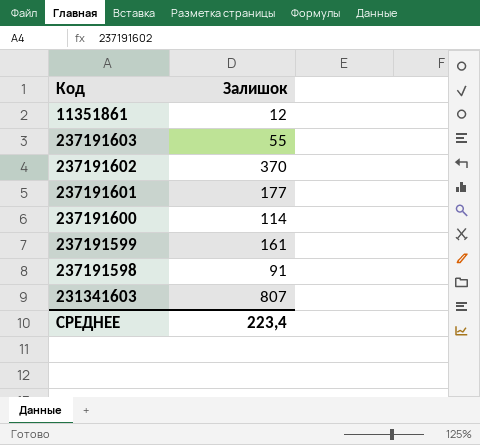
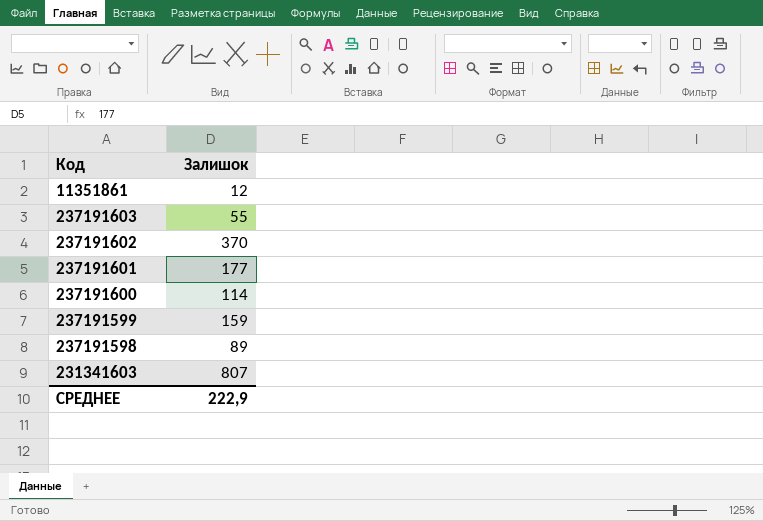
237191599 | Залишок: 161 -> 159
237191598 | Залишок: 91 -> 89
СРЕДНЕЕ | Залишок: 223,4 -> 222,9

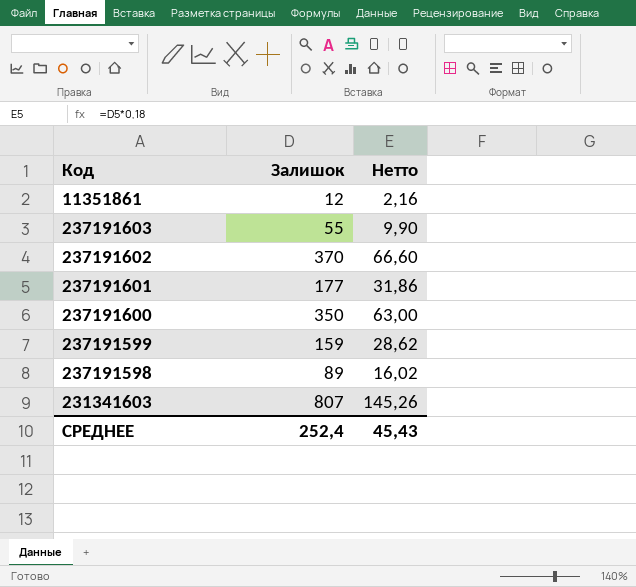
column Нетто | formula: none -> [Залишок] * 0,18
237191600 | Залишок: 114 -> 350
СРЕДНЕЕ | Залишок: 222,9 -> 252,4

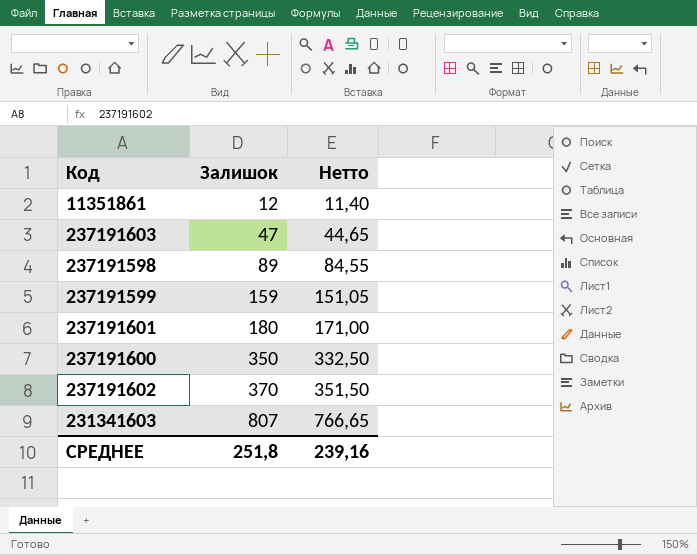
row order: none -> Залишок ascending
column Нетто | formula: [Залишок] * 0,18 -> [Залишок] * 0,95
237191603 | Залишок: 55 -> 47
237191601 | Залишок: 177 -> 180
СРЕДНЕЕ | Залишок: 252,4 -> 251,8
СРЕДНЕЕ | Нетто: 45,43 -> 239,16

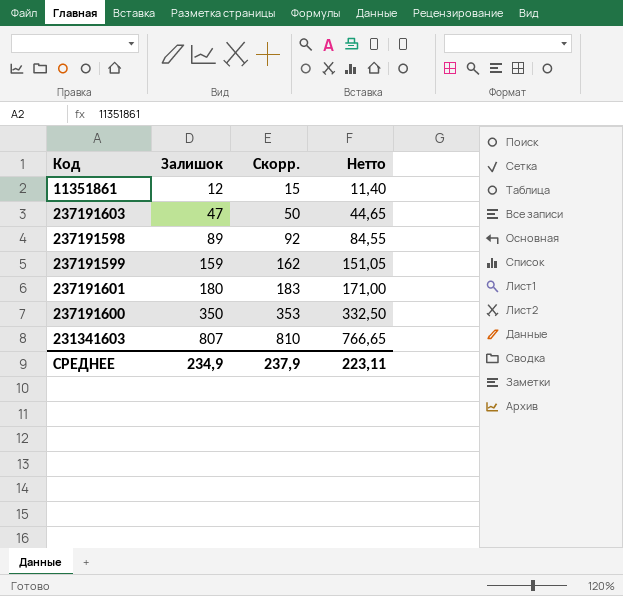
column Скорр. | formula: none -> [Залишок] + 3
row 237191602: 370 | 351,50 -> none
СРЕДНЕЕ | Залишок: 251,8 -> 234,9
СРЕДНЕЕ | Нетто: 239,16 -> 223,11

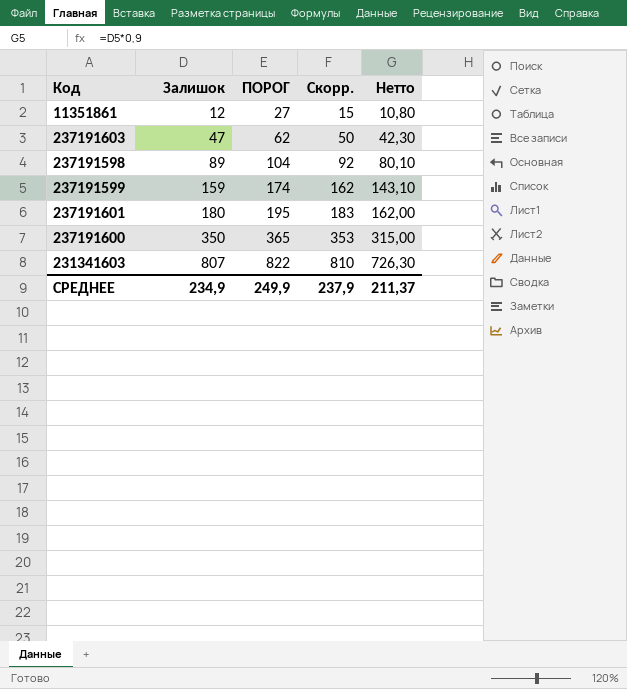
column ПОРОГ | formula: none -> [Залишок] + 15
column Нетто | formula: [Залишок] * 0,95 -> [Залишок] * 0,9
СРЕДНЕЕ | Нетто: 223,11 -> 211,37

